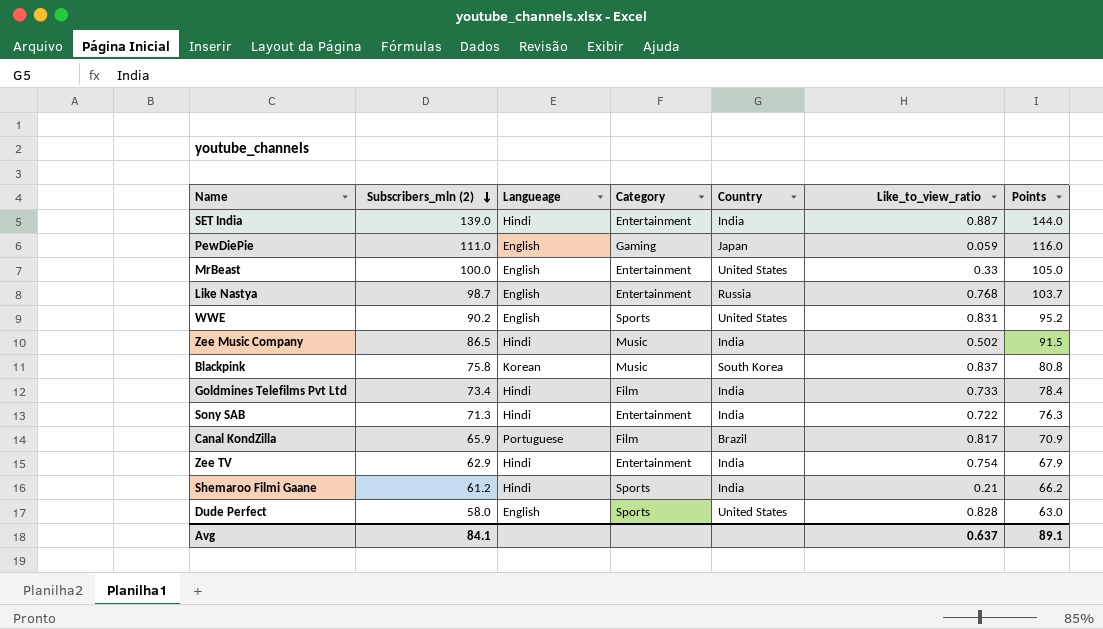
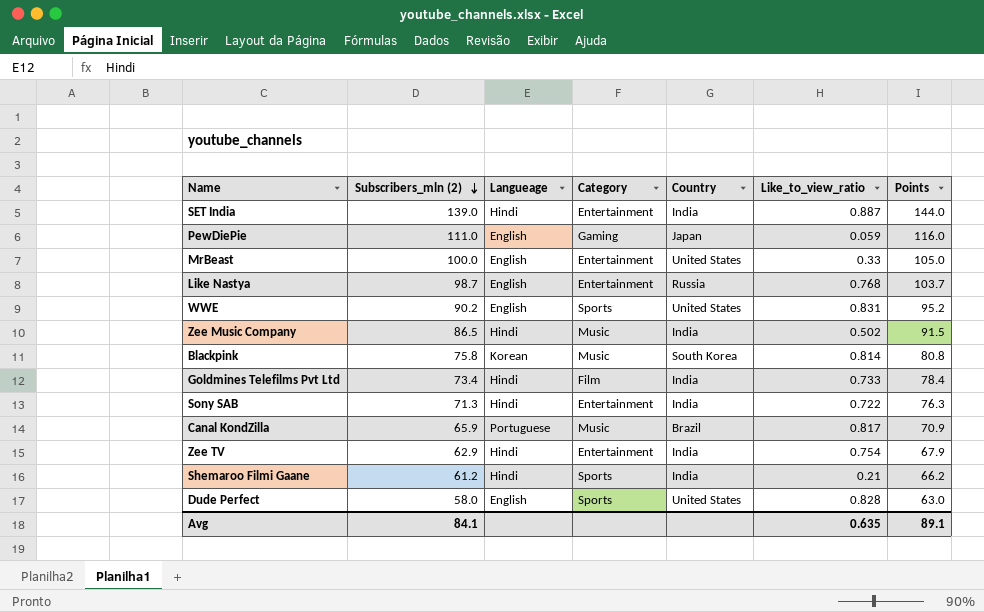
Blackpink | Like_to_view_ratio: 0.837 -> 0.814
Canal KondZilla | Category: Film -> Music
Avg | Like_to_view_ratio: 0.637 -> 0.635

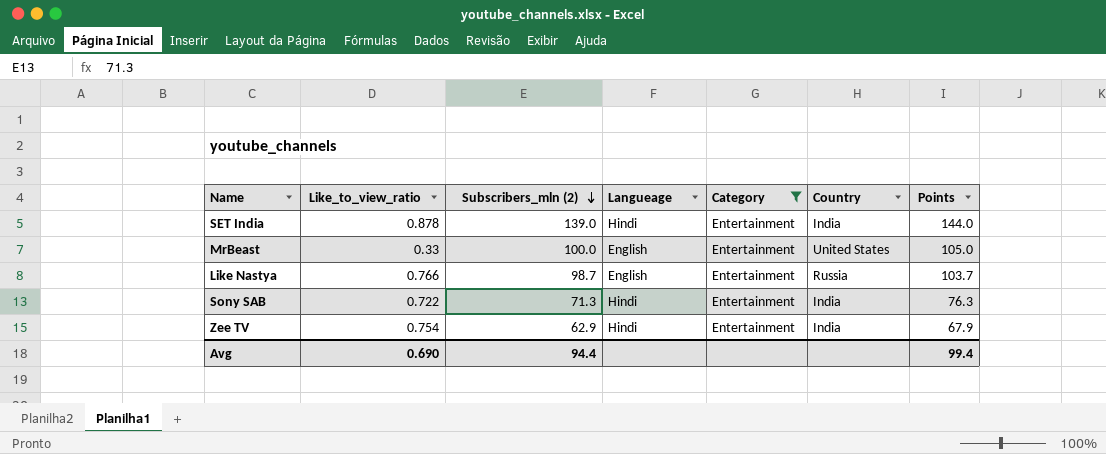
filter: none -> Category = Entertainment
column Like_to_view_ratio | position: 6 -> 2
SET India | Like_to_view_ratio: 0.887 -> 0.878
Like Nastya | Like_to_view_ratio: 0.768 -> 0.766
Avg | Like_to_view_ratio: 0.635 -> 0.690
Avg | Subscribers_mln (2): 84.1 -> 94.4
Avg | Points: 89.1 -> 99.4

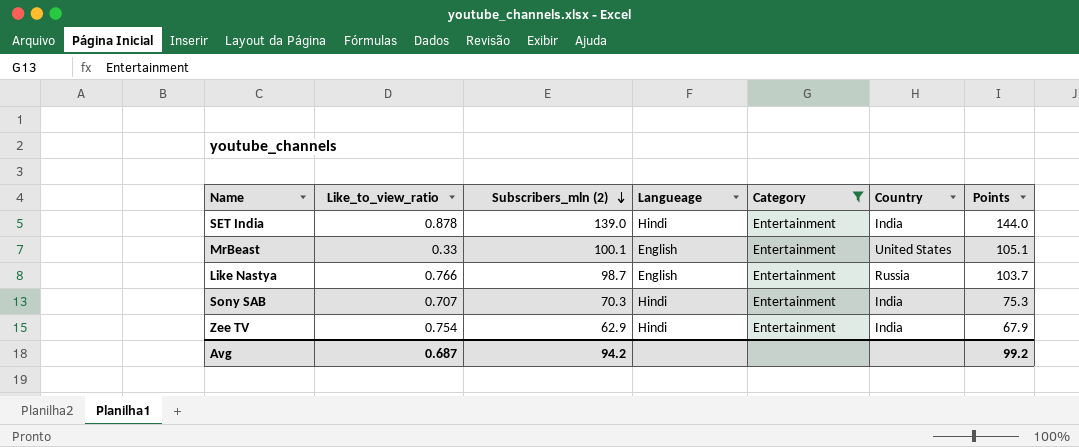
MrBeast | Subscribers_mln (2): 100.0 -> 100.1
MrBeast | Points: 105.0 -> 105.1
Sony SAB | Like_to_view_ratio: 0.722 -> 0.707
Sony SAB | Subscribers_mln (2): 71.3 -> 70.3
Sony SAB | Points: 76.3 -> 75.3
Avg | Like_to_view_ratio: 0.690 -> 0.687
Avg | Subscribers_mln (2): 94.4 -> 94.2
Avg | Points: 99.4 -> 99.2

